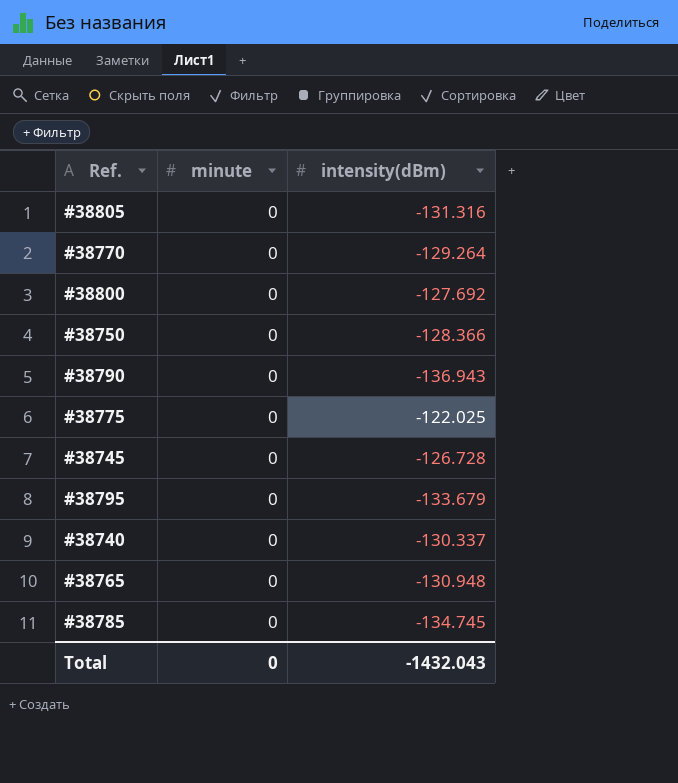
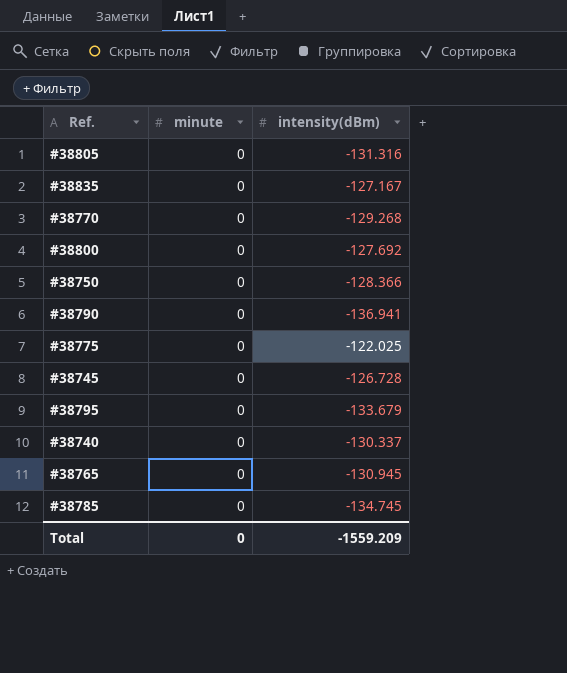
row #38835: none -> 0 | -127.167
#38770 | intensity(dBm): -129.264 -> -129.268
#38790 | intensity(dBm): -136.943 -> -136.941
#38765 | intensity(dBm): -130.948 -> -130.945
Total | intensity(dBm): -1432.043 -> -1559.209

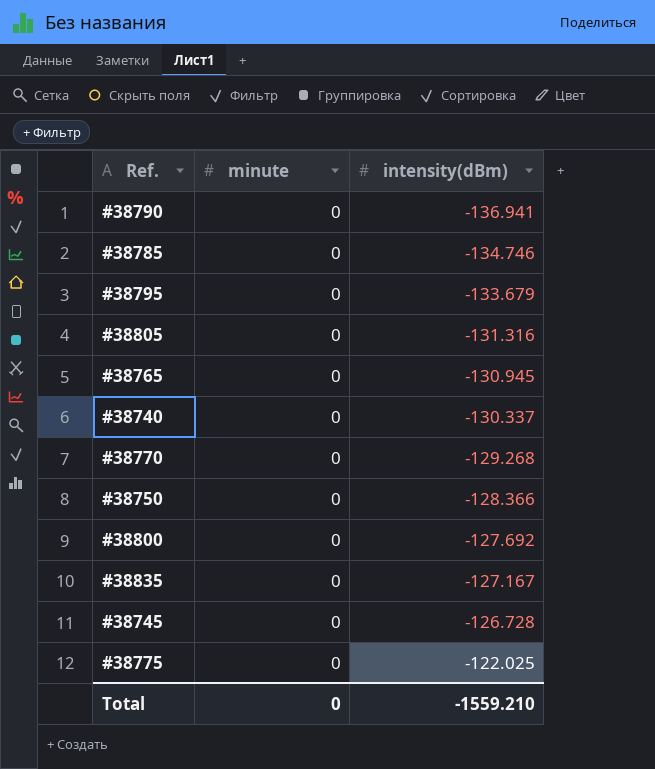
row order: none -> intensity(dBm) ascending
#38785 | intensity(dBm): -134.745 -> -134.746
Total | intensity(dBm): -1559.209 -> -1559.210

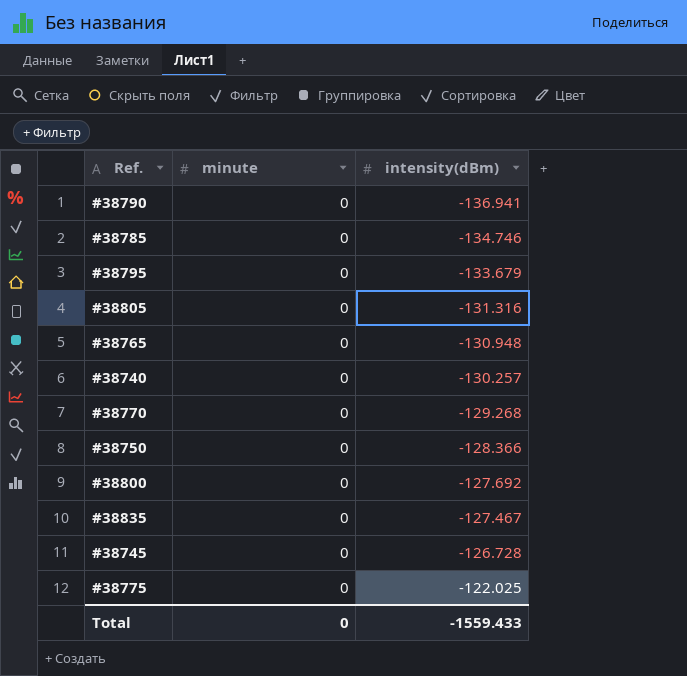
#38765 | intensity(dBm): -130.945 -> -130.948
#38740 | intensity(dBm): -130.337 -> -130.257
#38835 | intensity(dBm): -127.167 -> -127.467
Total | intensity(dBm): -1559.210 -> -1559.433

